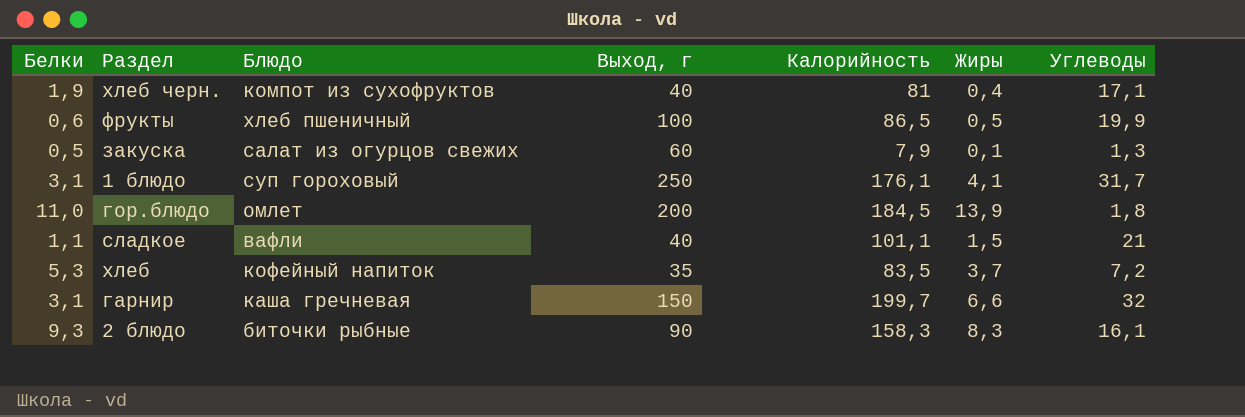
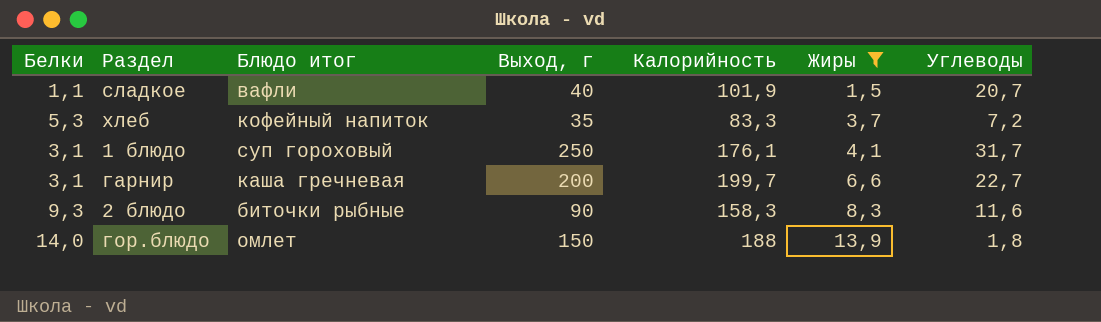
filter: none -> Жиры >= 1,5
row order: none -> Жиры ascending
column name: Блюдо -> Блюдо итог
сладкое | Калорийность: 101,1 -> 101,9
сладкое | Углеводы: 21 -> 20,7
хлеб | Калорийность: 83,5 -> 83,3
гарнир | Выход, г: 150 -> 200
гарнир | Углеводы: 32 -> 22,7
2 блюдо | Углеводы: 16,1 -> 11,6
гор.блюдо | Белки: 11,0 -> 14,0
гор.блюдо | Выход, г: 200 -> 150
гор.блюдо | Калорийность: 184,5 -> 188

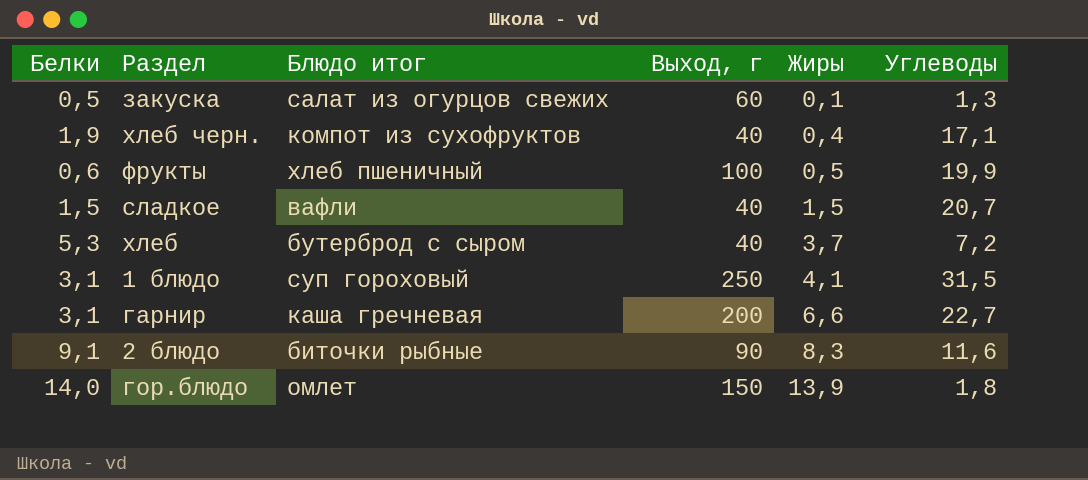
filter: Жиры >= 1,5 -> none
column Калорийность | position: 5 -> none
сладкое | Белки: 1,1 -> 1,5
хлеб | Блюдо итог: кофейный напиток -> бутерброд с сыром
хлеб | Выход, г: 35 -> 40
1 блюдо | Углеводы: 31,7 -> 31,5
2 блюдо | Белки: 9,3 -> 9,1

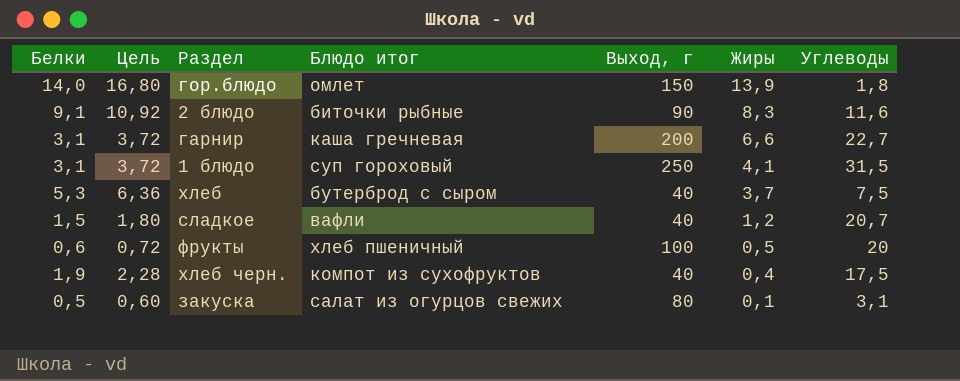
row order: Жиры ascending -> Жиры descending
column Цель | formula: none -> [Белки] * 1,2
хлеб | Углеводы: 7,2 -> 7,5
сладкое | Жиры: 1,5 -> 1,2
фрукты | Углеводы: 19,9 -> 20
хлеб черн. | Углеводы: 17,1 -> 17,5
закуска | Выход, г: 60 -> 80
закуска | Углеводы: 1,3 -> 3,1

